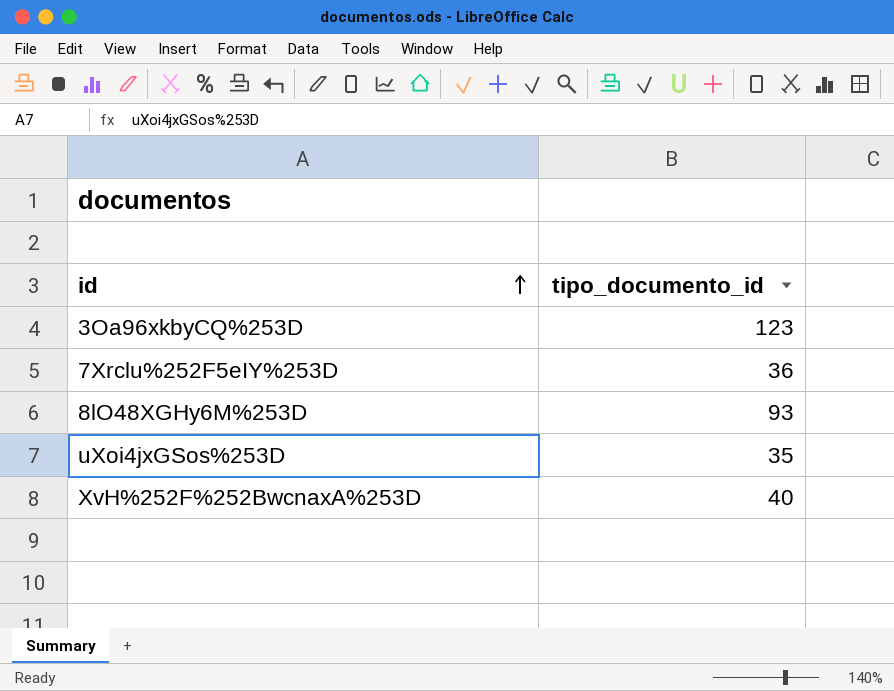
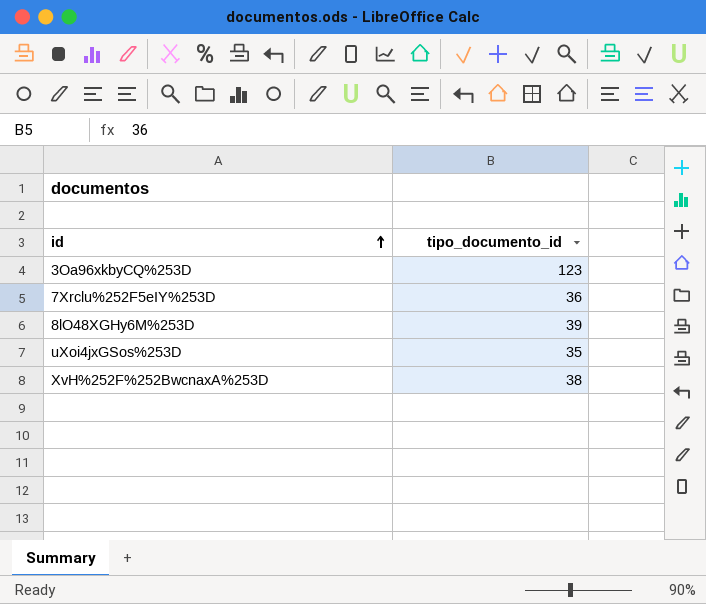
8lO48XGHy6M%253D | tipo_documento_id: 93 -> 39
XvH%252F%252BwcnaxA%253D | tipo_documento_id: 40 -> 38

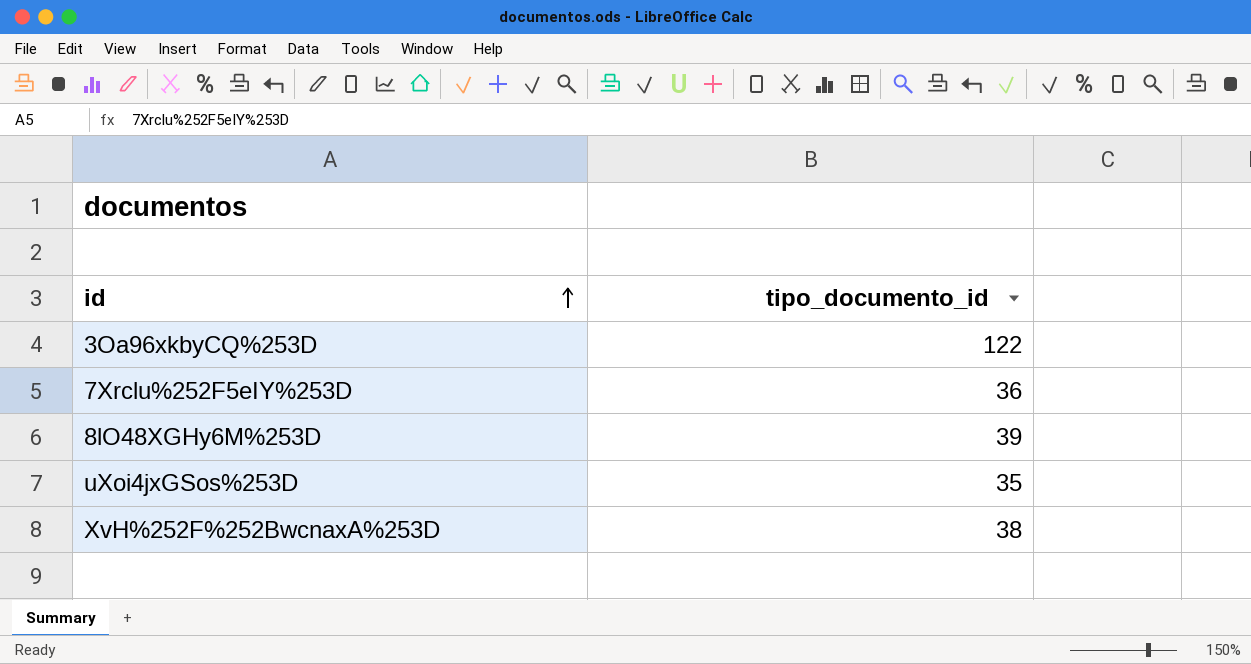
3Oa96xkbyCQ%253D | tipo_documento_id: 123 -> 122

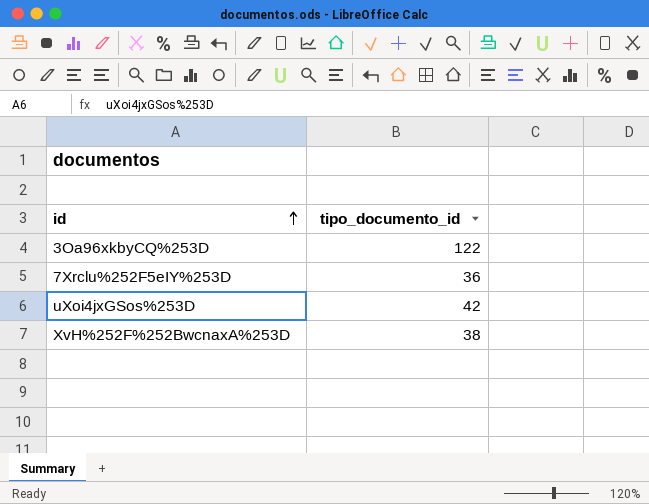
row 8lO48XGHy6M%253D: 39 -> none
uXoi4jxGSos%253D | tipo_documento_id: 35 -> 42

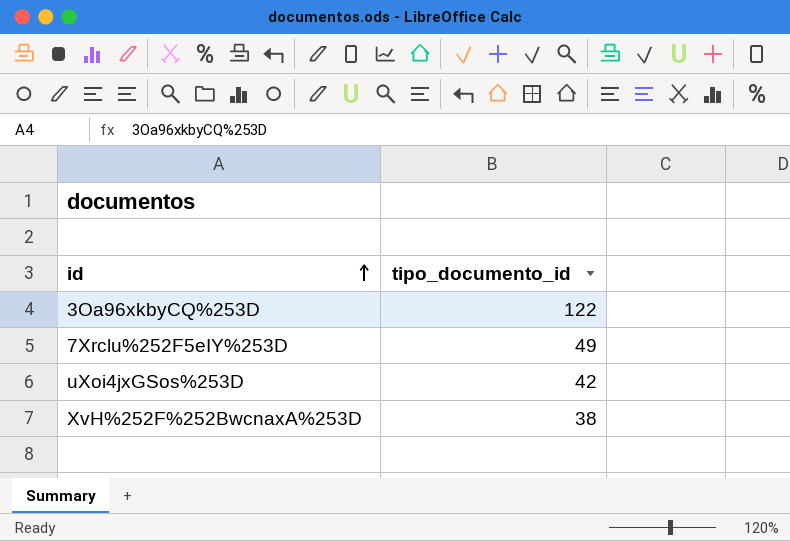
7Xrclu%252F5eIY%253D | tipo_documento_id: 36 -> 49

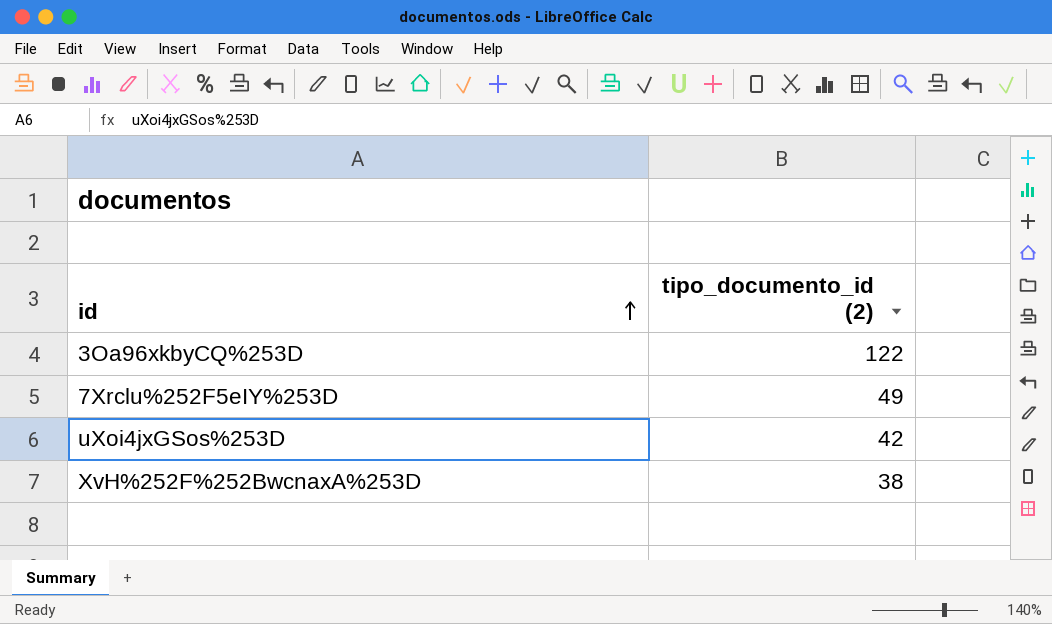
column name: tipo_documento_id -> tipo_documento_id (2)

